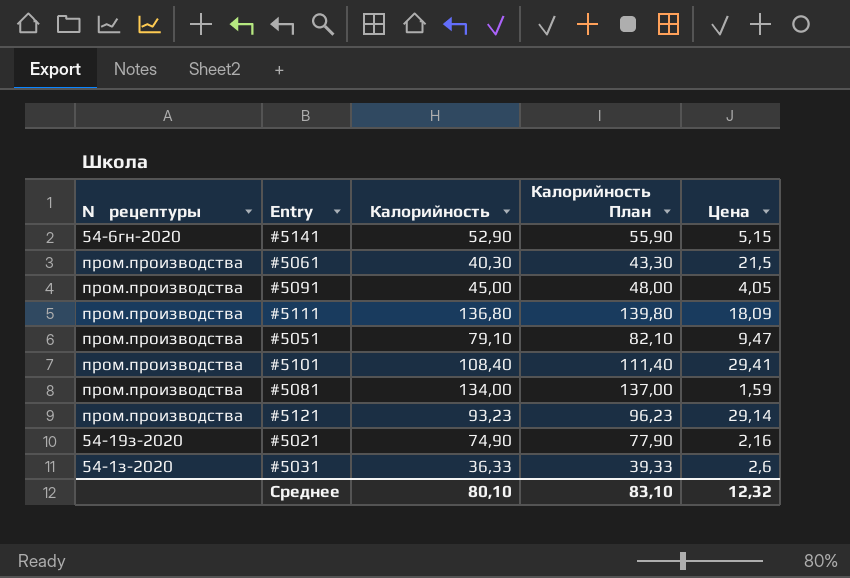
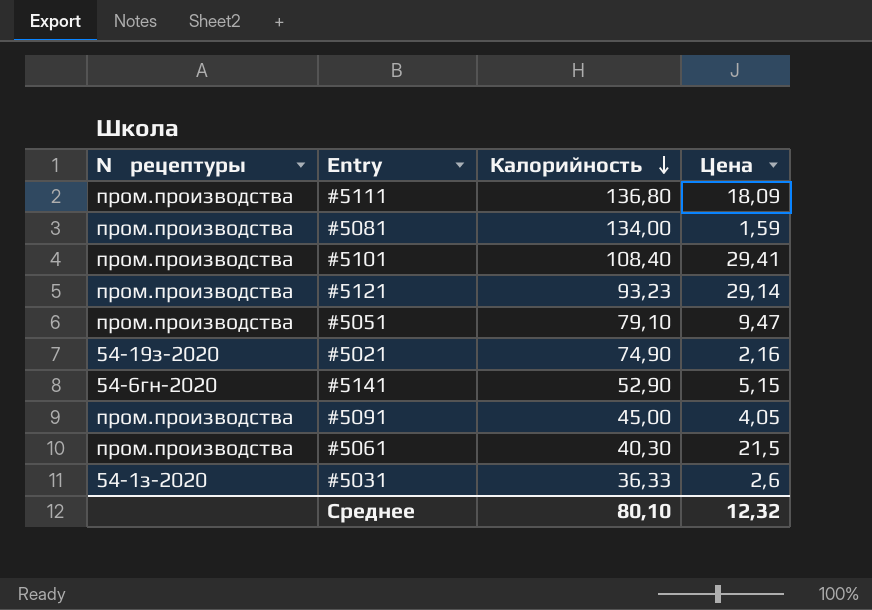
row order: none -> Калорийность descending
column Калорийность План | formula: [Калорийность] + 3 -> none

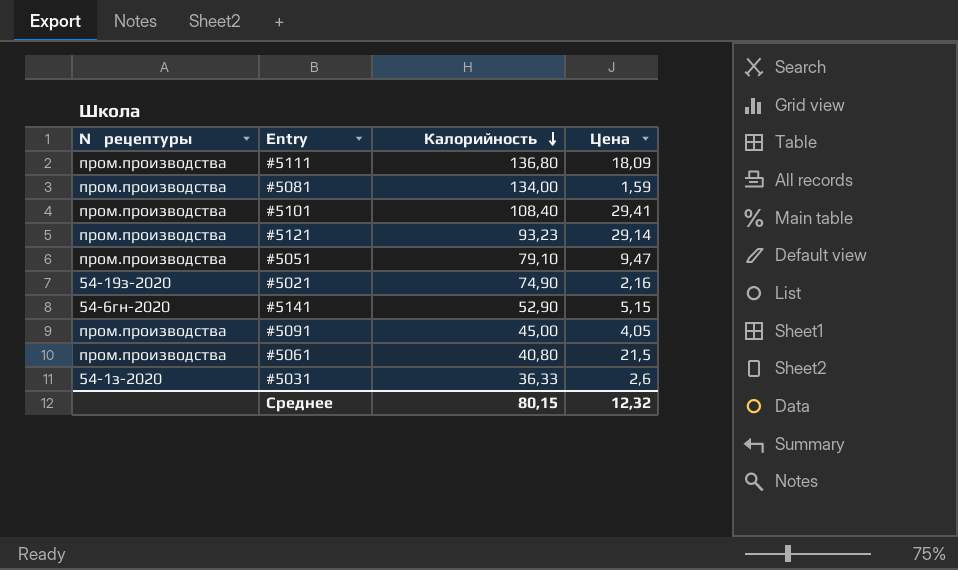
#5061 | Калорийность: 40,30 -> 40,80
Среднее | Калорийность: 80,10 -> 80,15

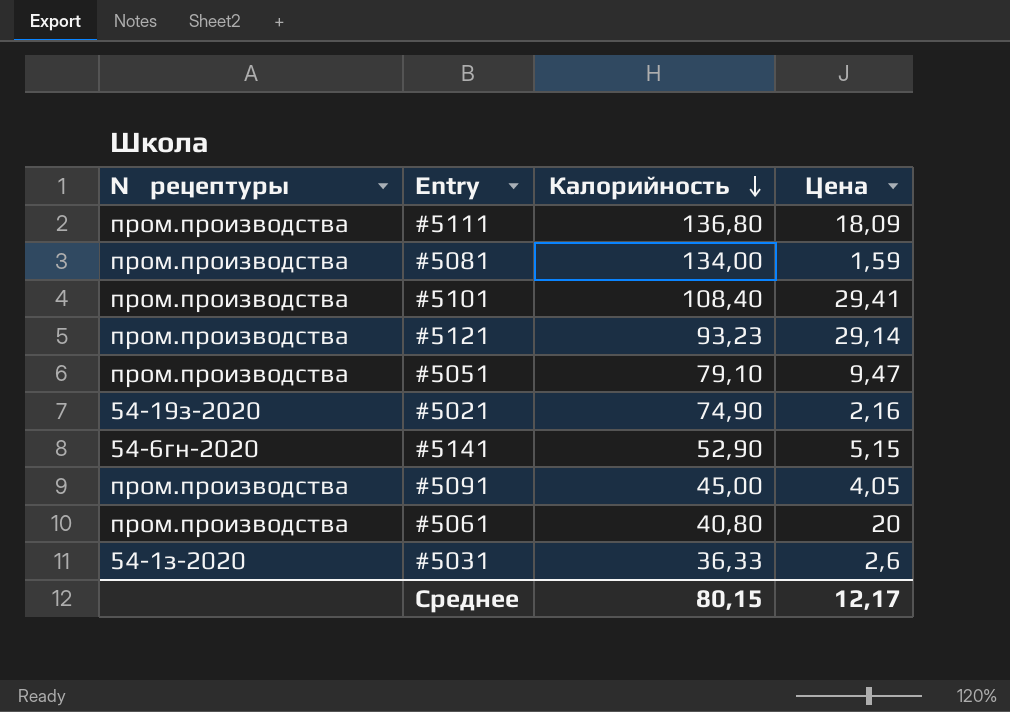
#5061 | Цена: 21,5 -> 20
Среднее | Цена: 12,32 -> 12,17

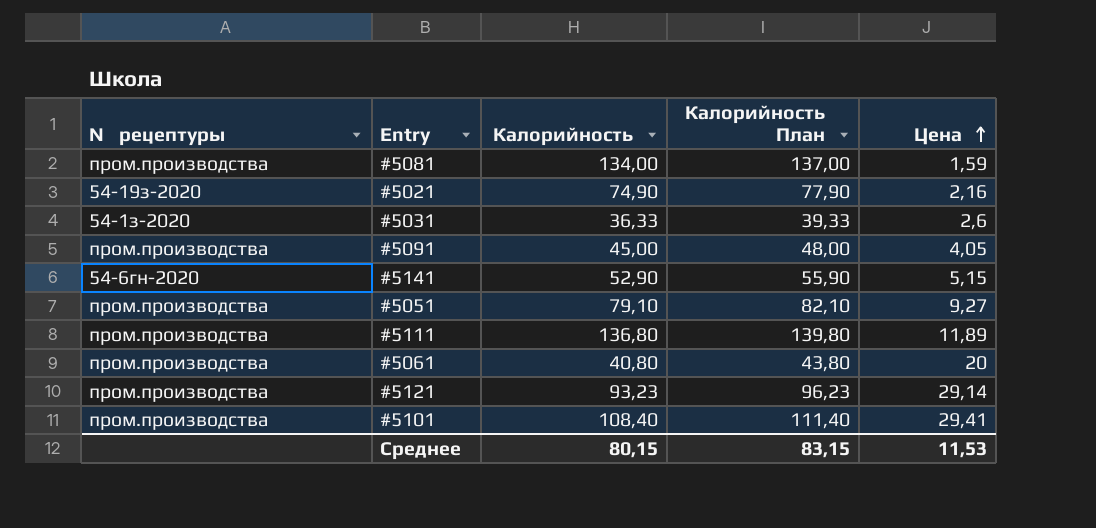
row order: Калорийность descending -> Цена ascending
column Калорийность План | formula: none -> [Калорийность] + 3
#5051 | Цена: 9,47 -> 9,27
#5111 | Цена: 18,09 -> 11,89
Среднее | Цена: 12,17 -> 11,53

